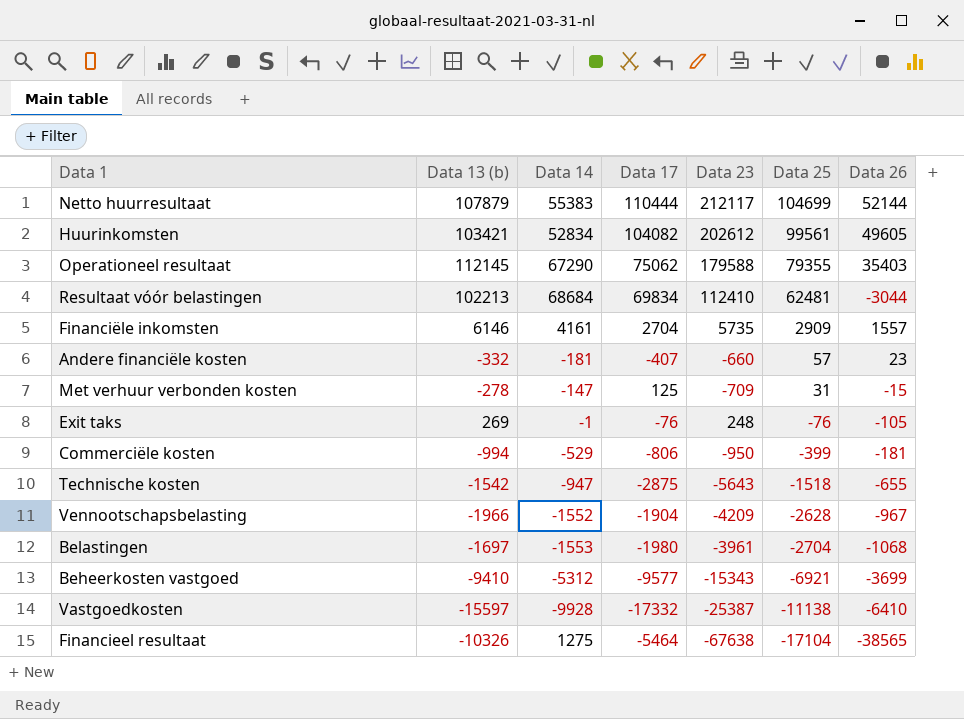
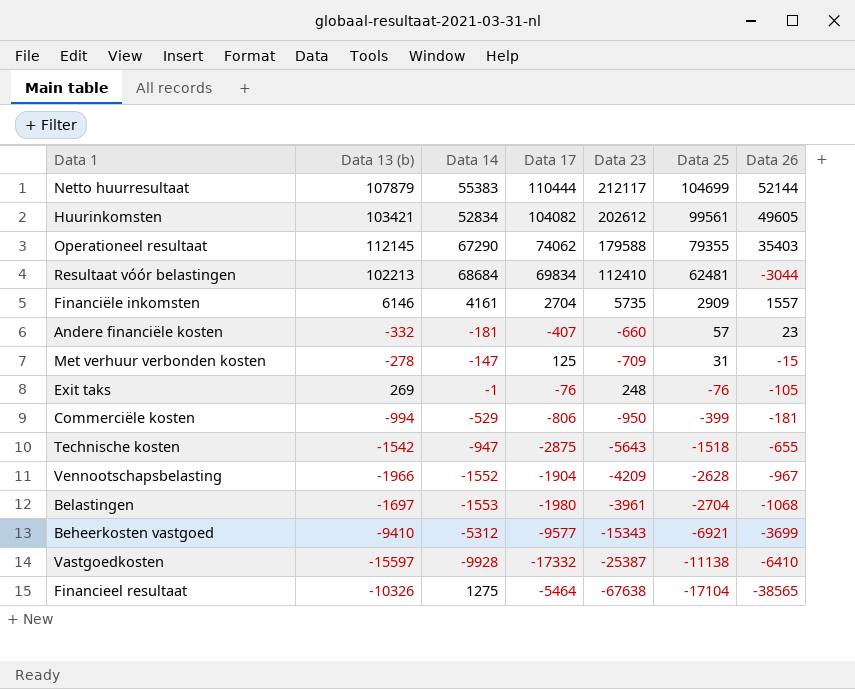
Operationeel resultaat | Data 17: 75062 -> 74062

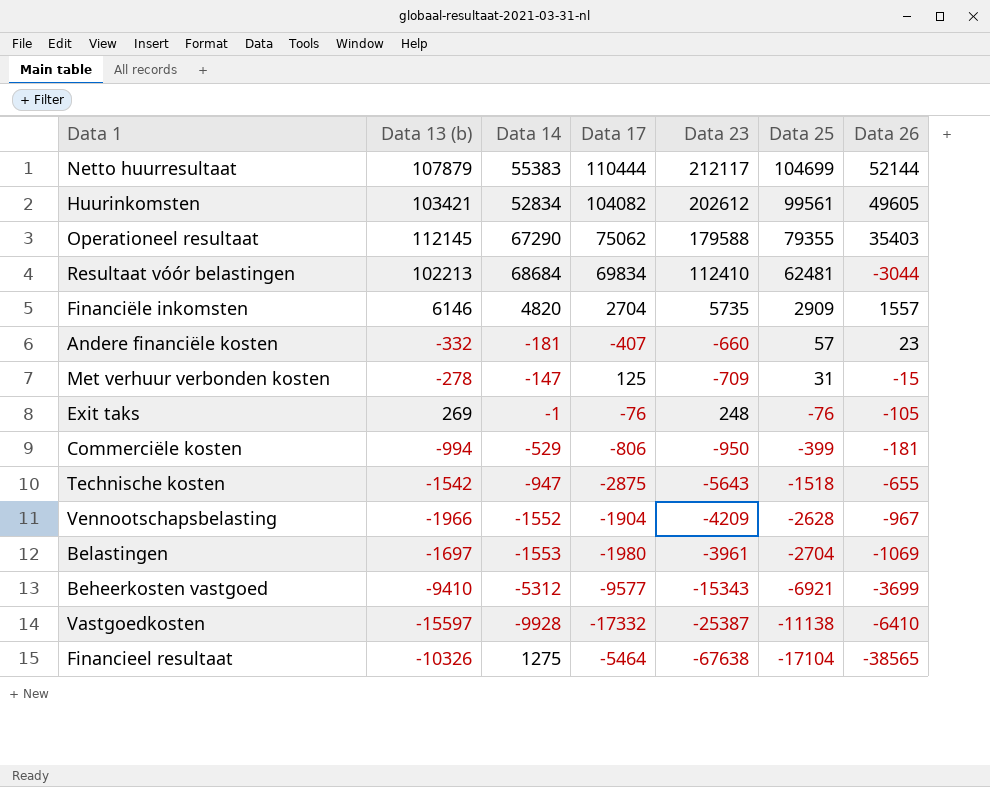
Operationeel resultaat | Data 17: 74062 -> 75062
Financiële inkomsten | Data 14: 4161 -> 4820
Belastingen | Data 26: -1068 -> -1069

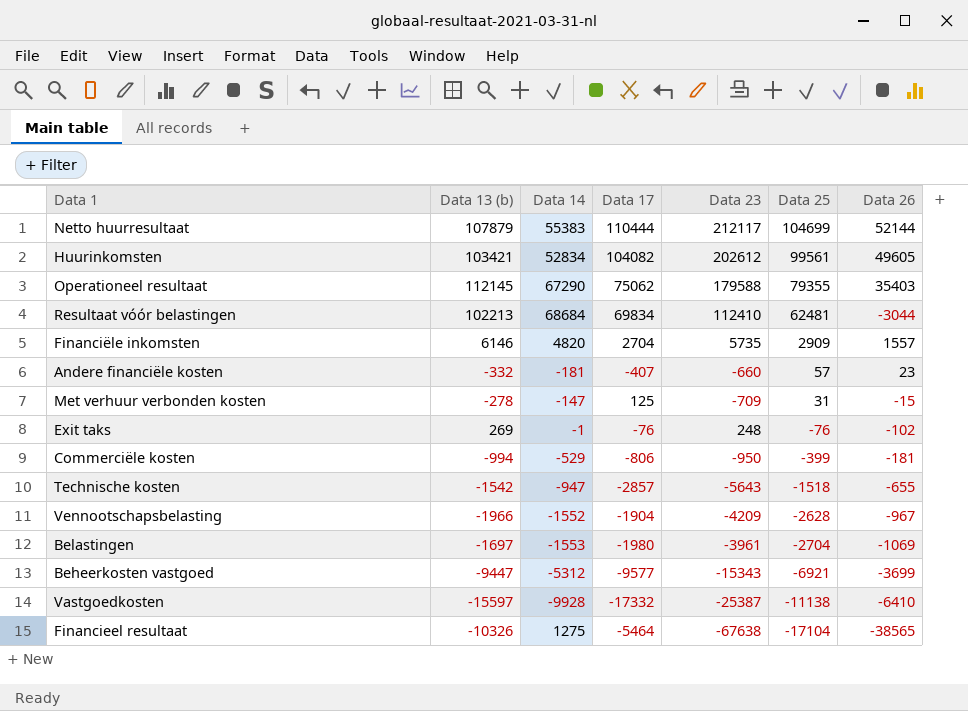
Exit taks | Data 26: -105 -> -102
Technische kosten | Data 17: -2875 -> -2857
Beheerkosten vastgoed | Data 13 (b): -9410 -> -9447

